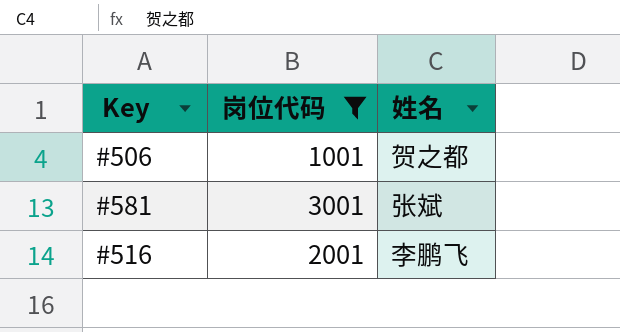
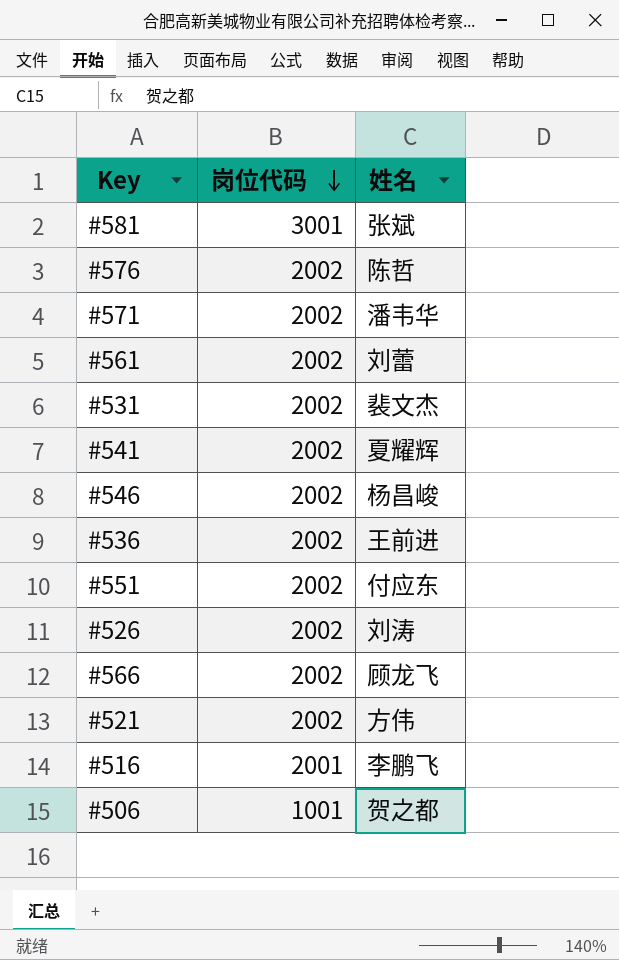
filter: 岗位代码 != 2002 -> none
row order: none -> 岗位代码 descending

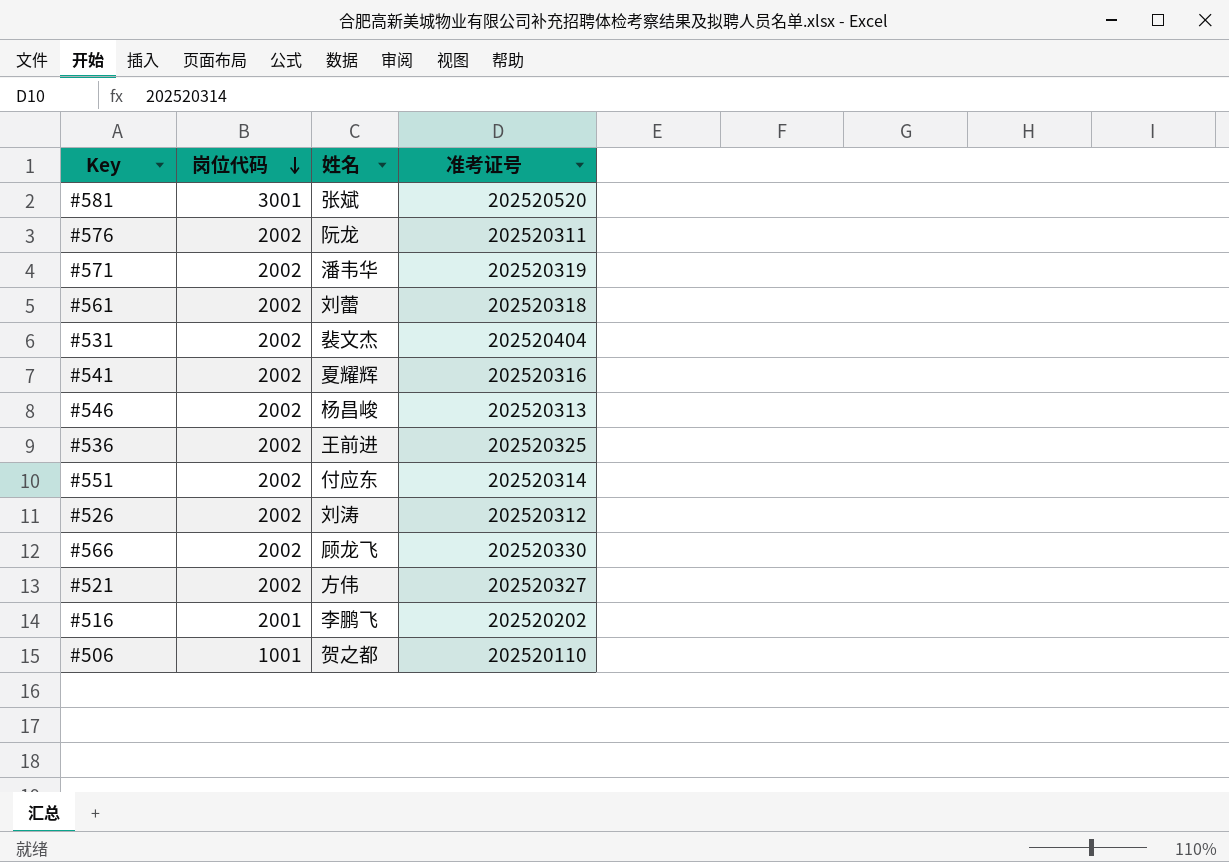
column 准考证号 | position: none -> 4
#576 | 姓名: 陈哲 -> 阮龙

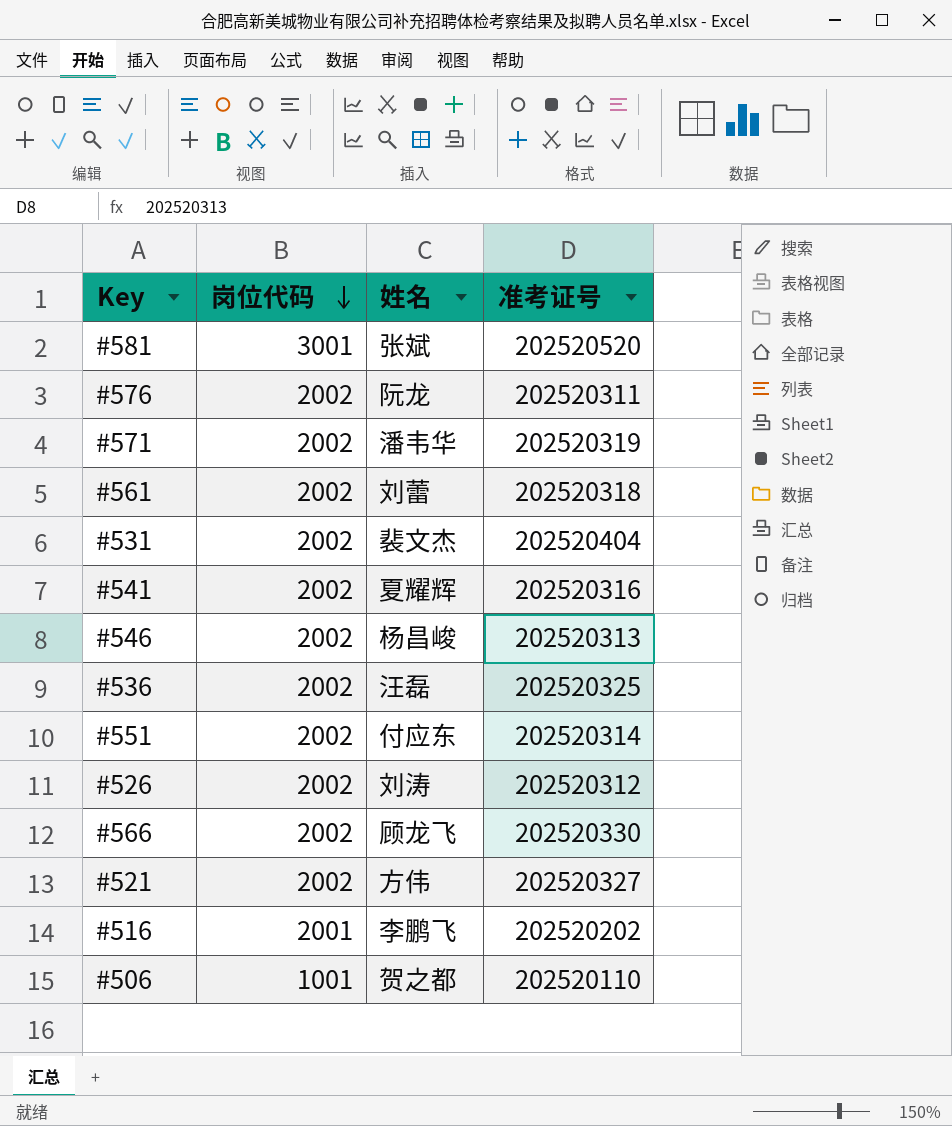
#536 | 姓名: 王前进 -> 汪磊

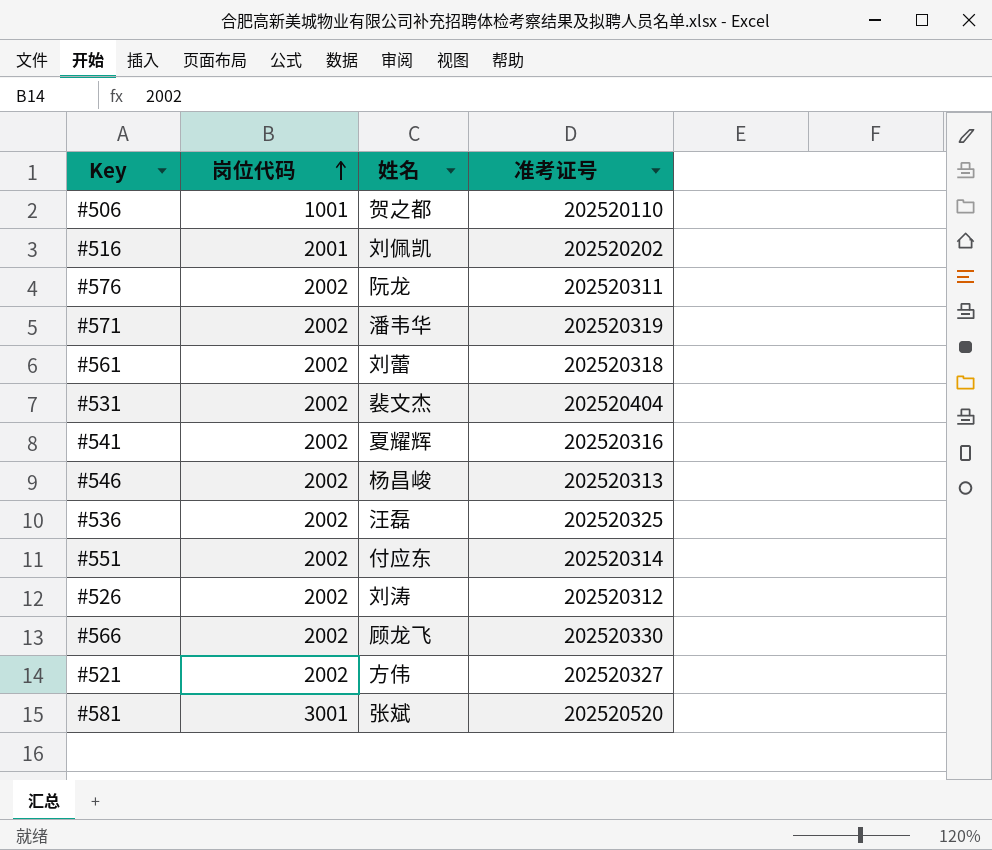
row order: 岗位代码 descending -> 岗位代码 ascending
#516 | 姓名: 李鹏飞 -> 刘佩凯

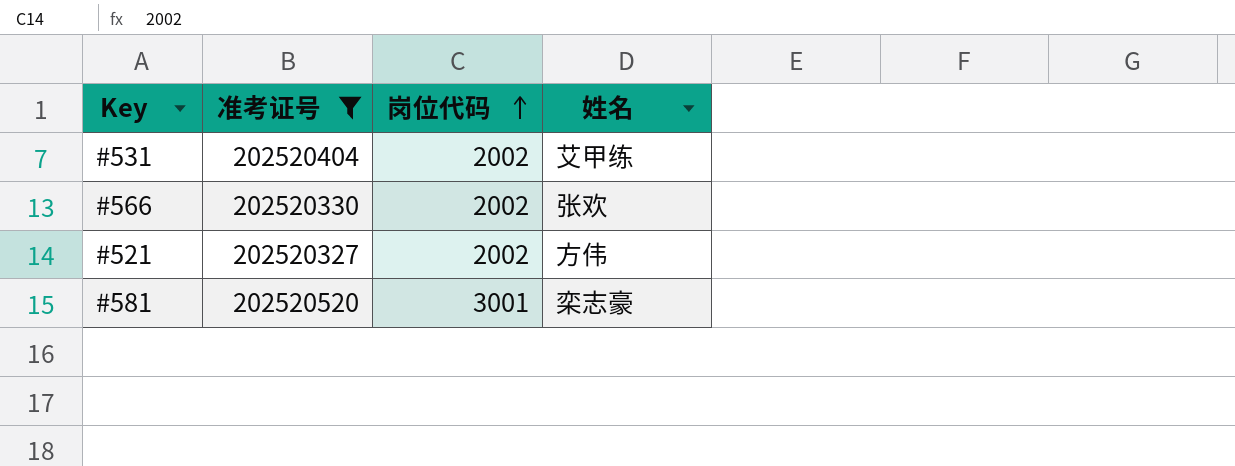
filter: none -> 准考证号 >= 202520327
column 准考证号 | position: 4 -> 2
#531 | 姓名: 裴文杰 -> 艾甲练
#566 | 姓名: 顾龙飞 -> 张欢
#581 | 姓名: 张斌 -> 栾志豪

